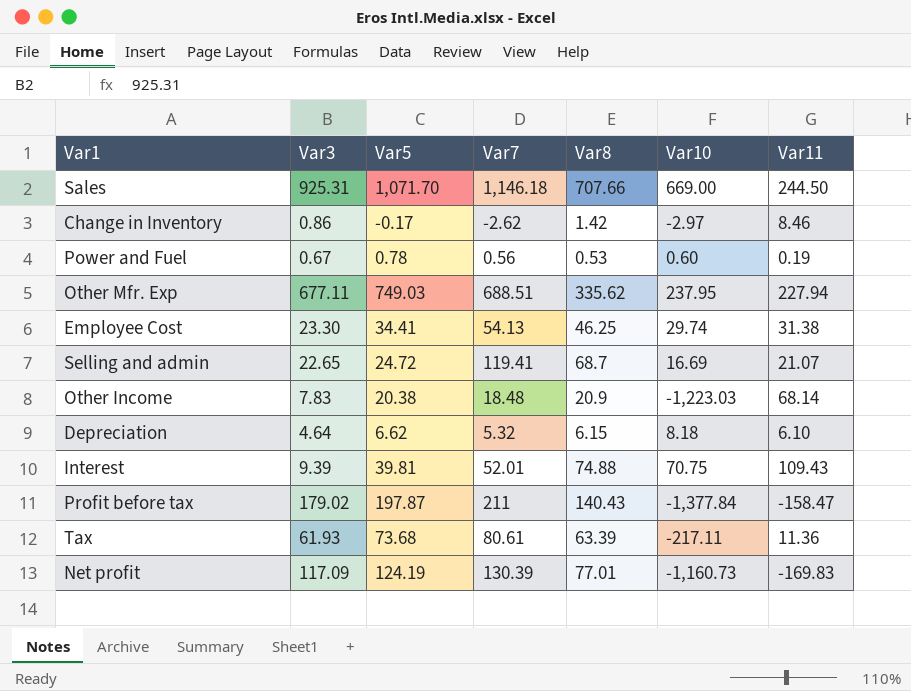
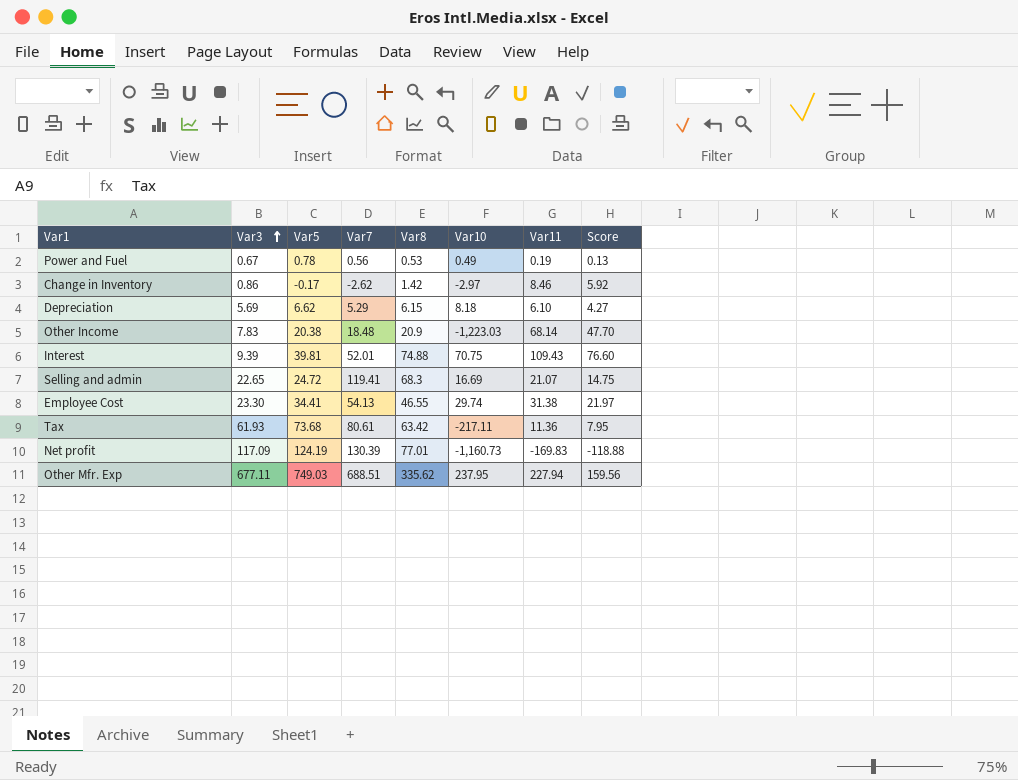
row order: none -> Var3 ascending
column Score | formula: none -> [Var11] * 0.7
row Sales: 925.31 | 1,071.70 | 1,146.18 | 707.66 | 669.00 | 244.50 -> none
row Profit before tax: 179.02 | 197.87 | 211 | 140.43 | -1,377.84 | -158.47 -> none
Power and Fuel | Var10: 0.60 -> 0.49
Depreciation | Var3: 4.64 -> 5.69
Depreciation | Var7: 5.32 -> 5.29
Selling and admin | Var8: 68.7 -> 68.3
Employee Cost | Var8: 46.25 -> 46.55
Tax | Var8: 63.39 -> 63.42

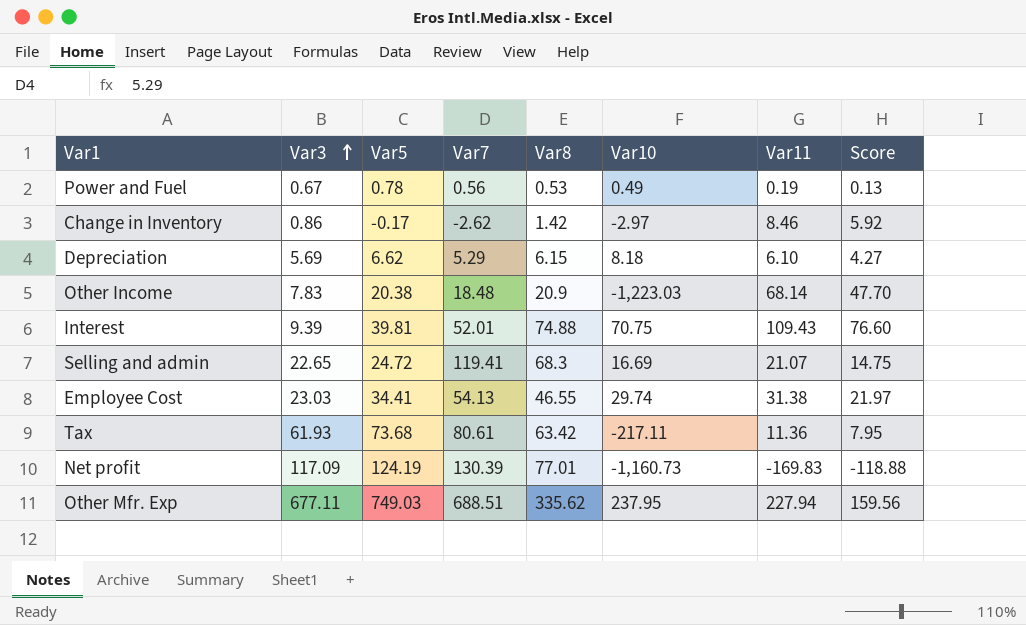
Employee Cost | Var3: 23.30 -> 23.03

